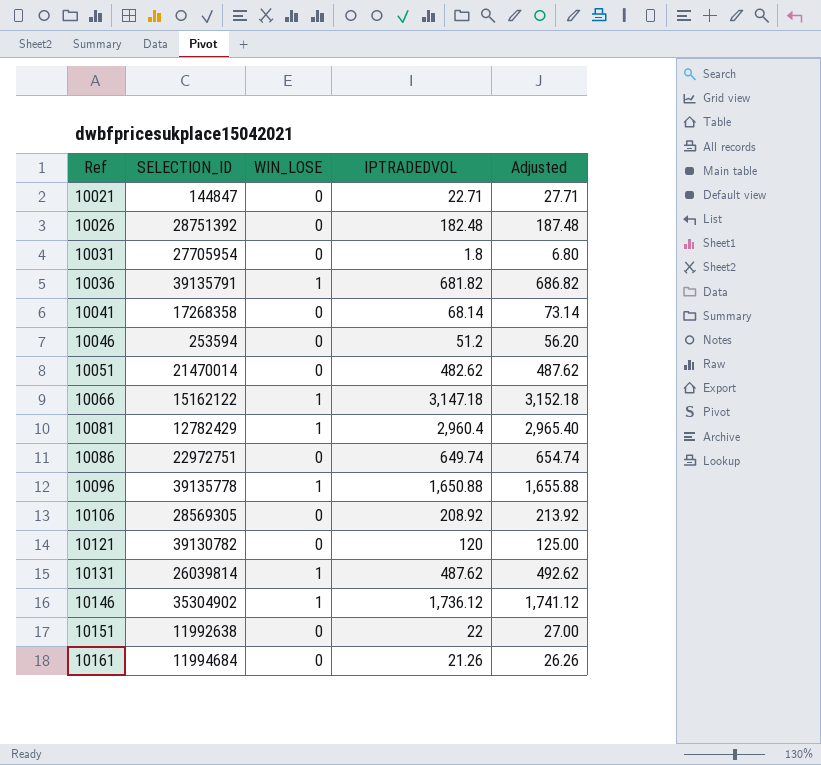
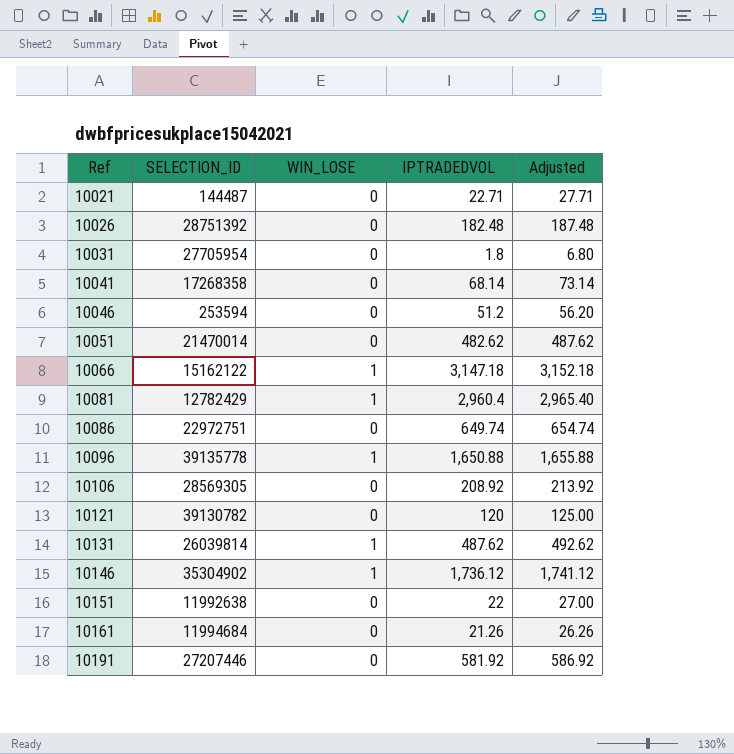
row 10036: 39135791 | 1 | 681.82 | 686.82 -> none
10021 | SELECTION_ID: 144847 -> 144487
row 10191: none -> 27207446 | 0 | 581.92 | 586.92

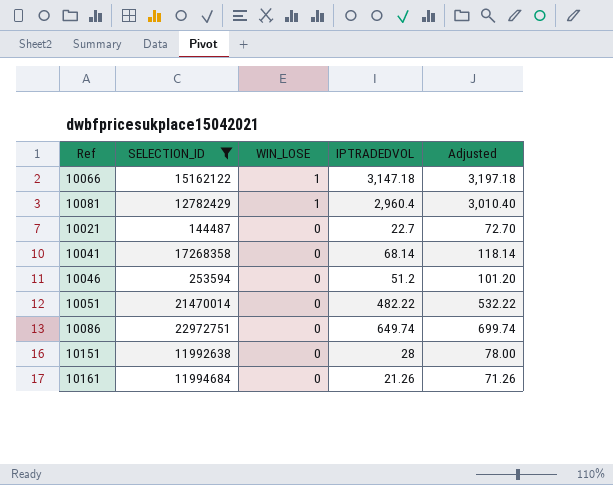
filter: none -> SELECTION_ID <= 22972751
row order: Ref ascending -> WIN_LOSE descending
column Adjusted | formula: [IPTRADEDVOL] + 5 -> [IPTRADEDVOL] + 50
10021 | IPTRADEDVOL: 22.71 -> 22.7
10051 | IPTRADEDVOL: 482.62 -> 482.22
10151 | IPTRADEDVOL: 22 -> 28

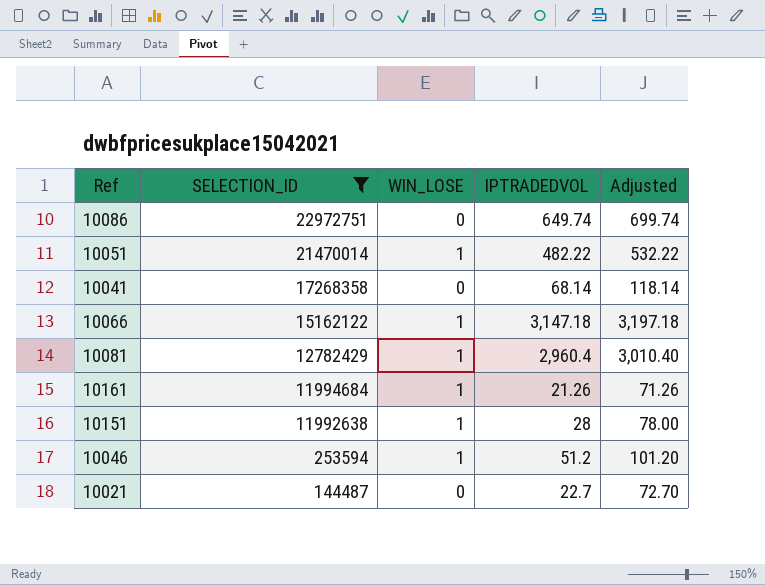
row order: WIN_LOSE descending -> SELECTION_ID descending
10051 | WIN_LOSE: 0 -> 1
10161 | WIN_LOSE: 0 -> 1
10151 | WIN_LOSE: 0 -> 1
10046 | WIN_LOSE: 0 -> 1

